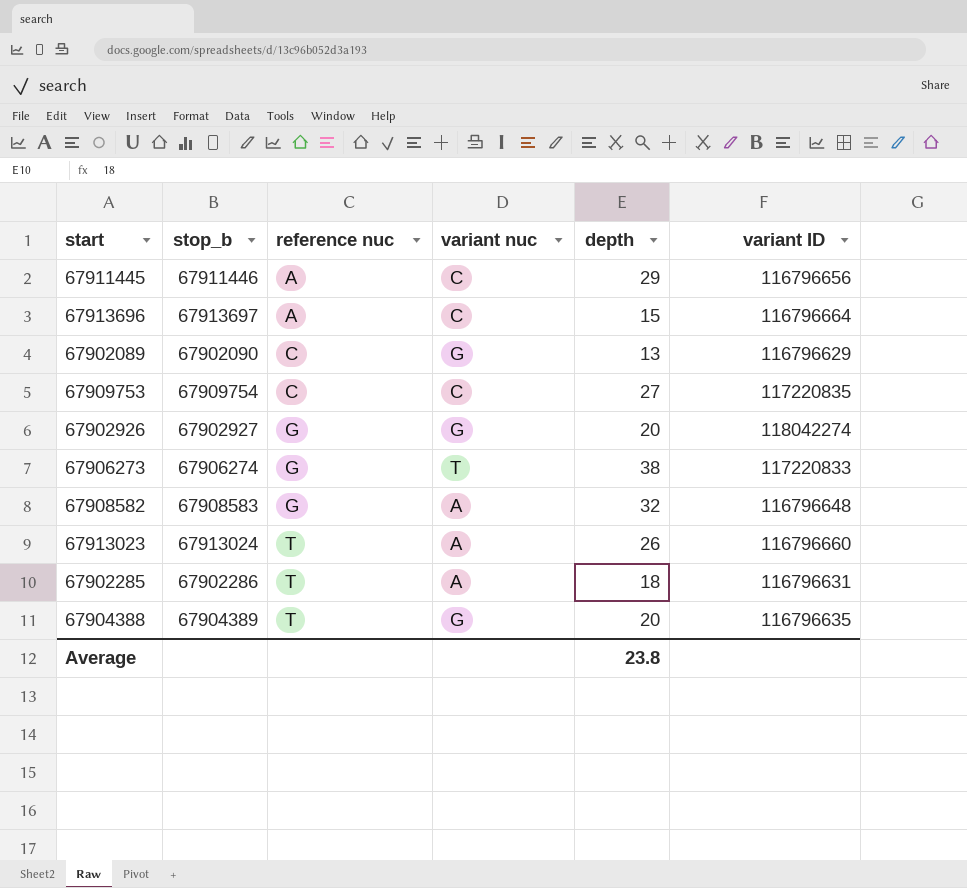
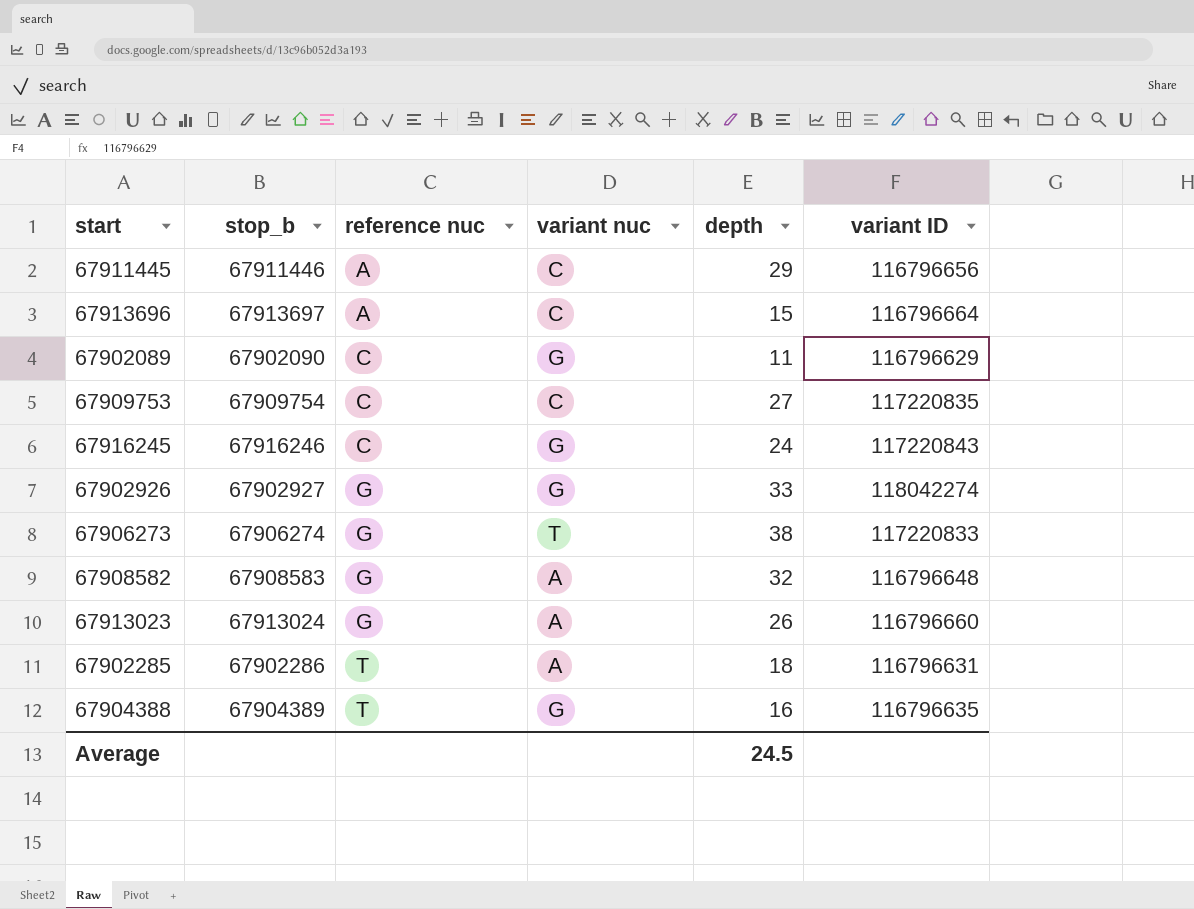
67902089 | depth: 13 -> 11
row 67916245: none -> 67916246 | C | G | 24 | 117220843
67902926 | depth: 20 -> 33
67913023 | reference nuc: T -> G
67904388 | depth: 20 -> 16
Average | depth: 23.8 -> 24.5

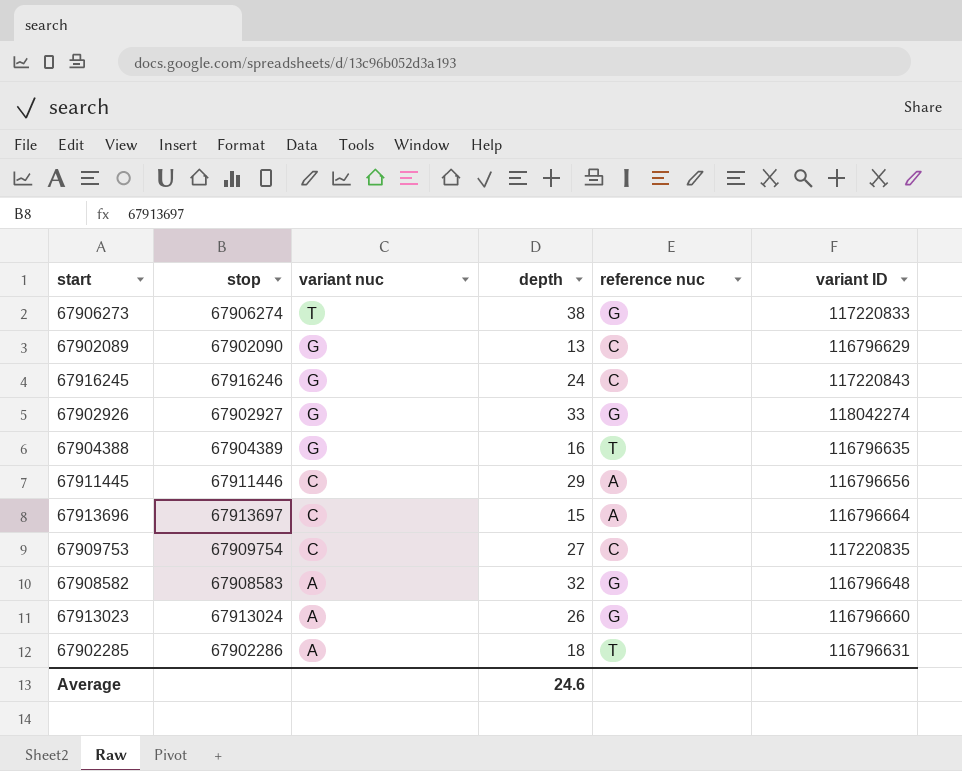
row order: reference nuc ascending -> variant nuc descending
column name: stop_b -> stop
column reference nuc | position: 3 -> 5
67902089 | depth: 11 -> 13
Average | depth: 24.5 -> 24.6

